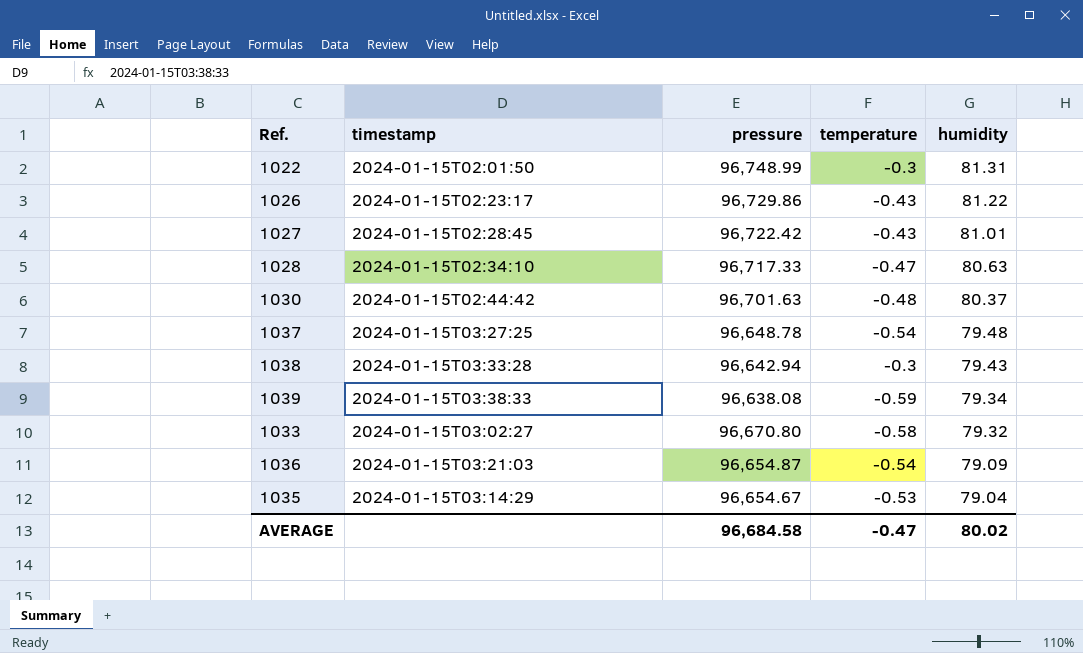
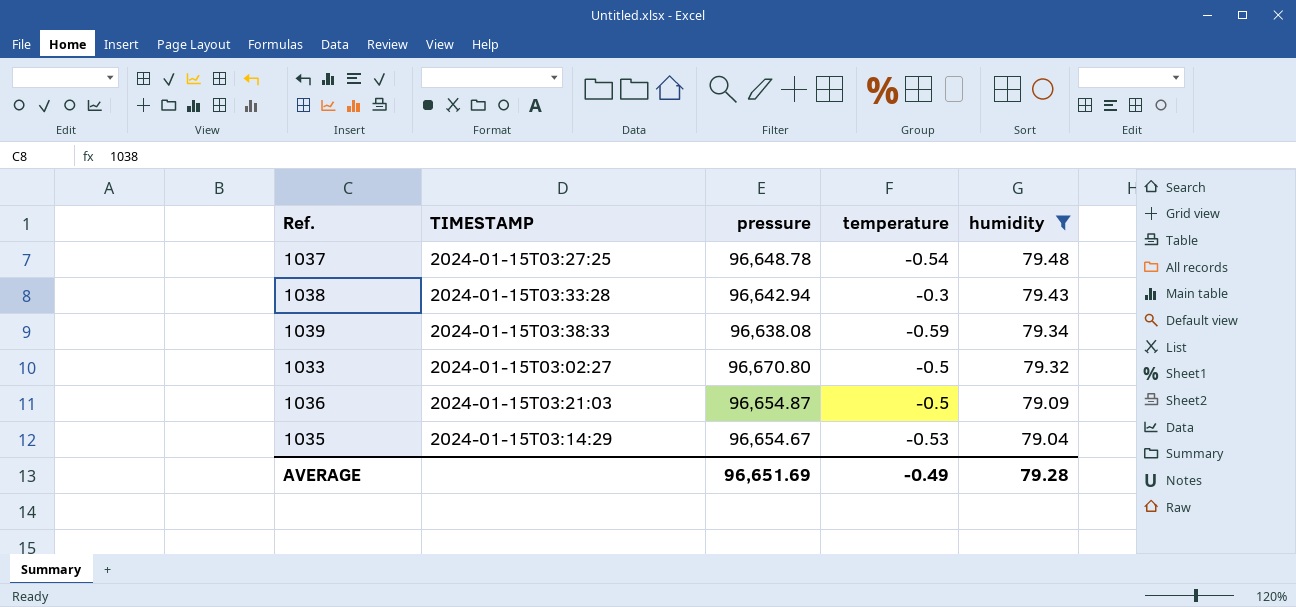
filter: none -> humidity <= 79.48
column name: timestamp -> TIMESTAMP
1033 | temperature: -0.58 -> -0.5
1036 | temperature: -0.54 -> -0.5
AVERAGE | pressure: 96,684.58 -> 96,651.69
AVERAGE | temperature: -0.47 -> -0.49
AVERAGE | humidity: 80.02 -> 79.28

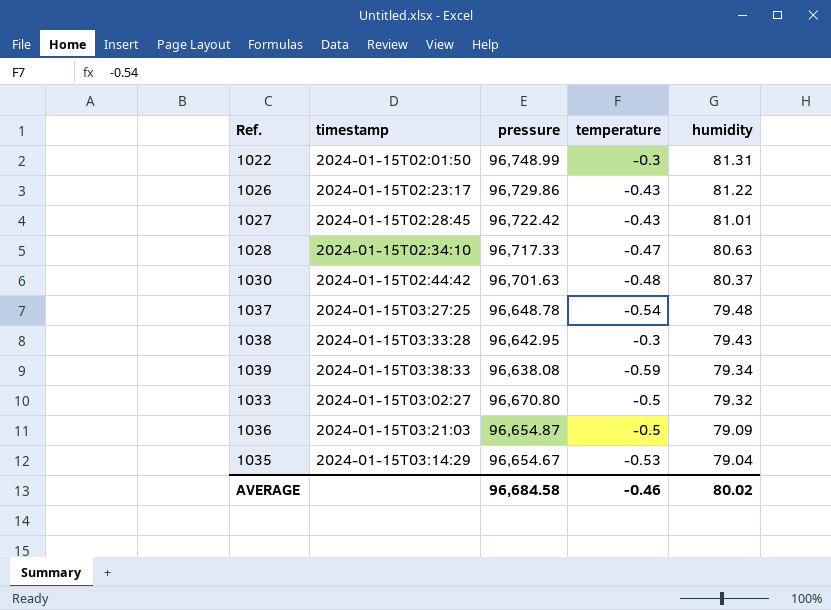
filter: humidity <= 79.48 -> none
column name: TIMESTAMP -> timestamp
1038 | pressure: 96,642.94 -> 96,642.95
AVERAGE | pressure: 96,651.69 -> 96,684.58
AVERAGE | temperature: -0.49 -> -0.46
AVERAGE | humidity: 79.28 -> 80.02

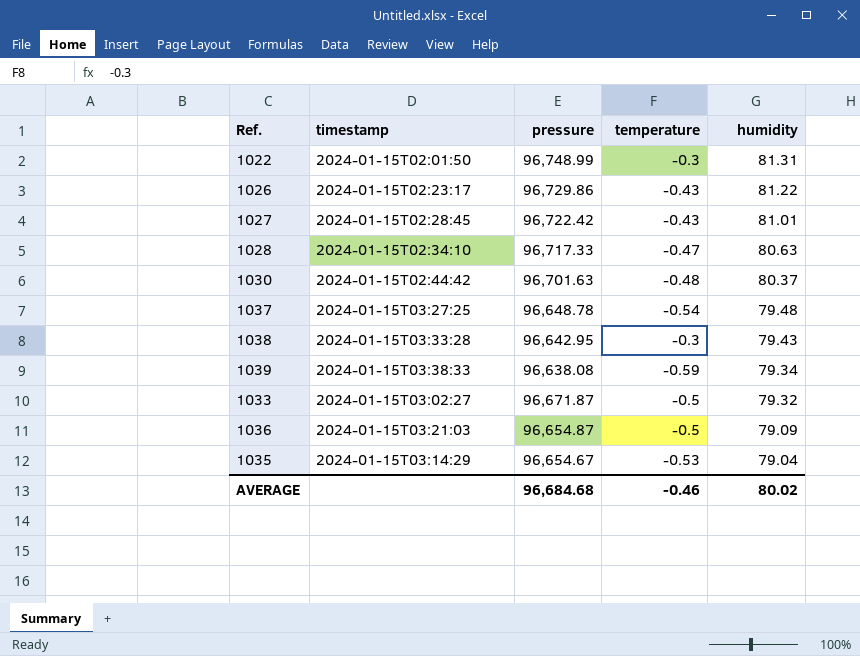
1033 | pressure: 96,670.80 -> 96,671.87
AVERAGE | pressure: 96,684.58 -> 96,684.68

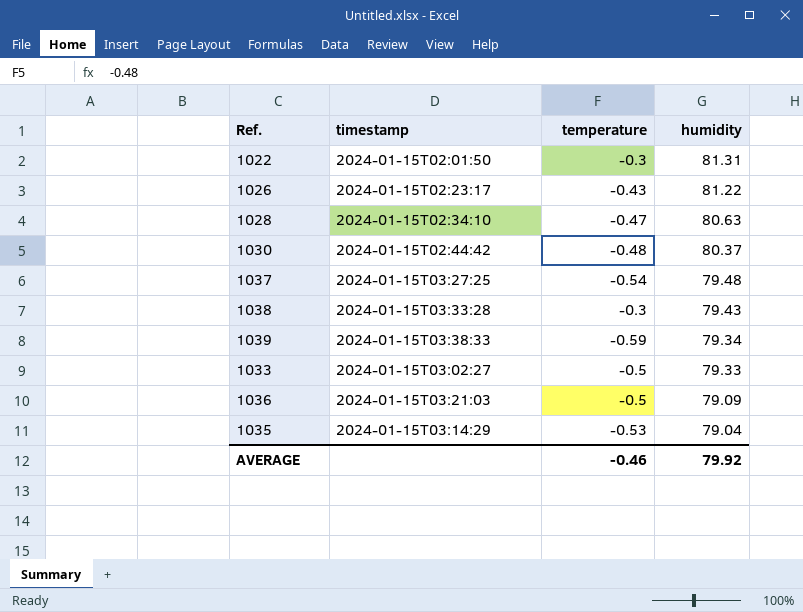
column pressure | position: 3 -> none
row 1027: 2024-01-15T02:28:45 | 96,722.42 | -0.43 | 81.01 -> none
1033 | humidity: 79.32 -> 79.33
AVERAGE | humidity: 80.02 -> 79.92

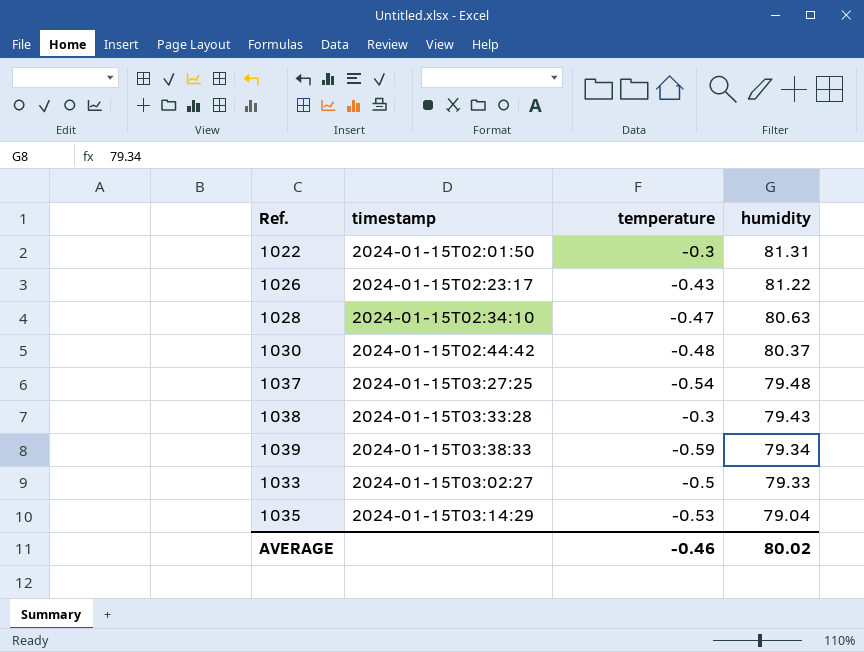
row 1036: 2024-01-15T03:21:03 | -0.5 | 79.09 -> none
AVERAGE | humidity: 79.92 -> 80.02

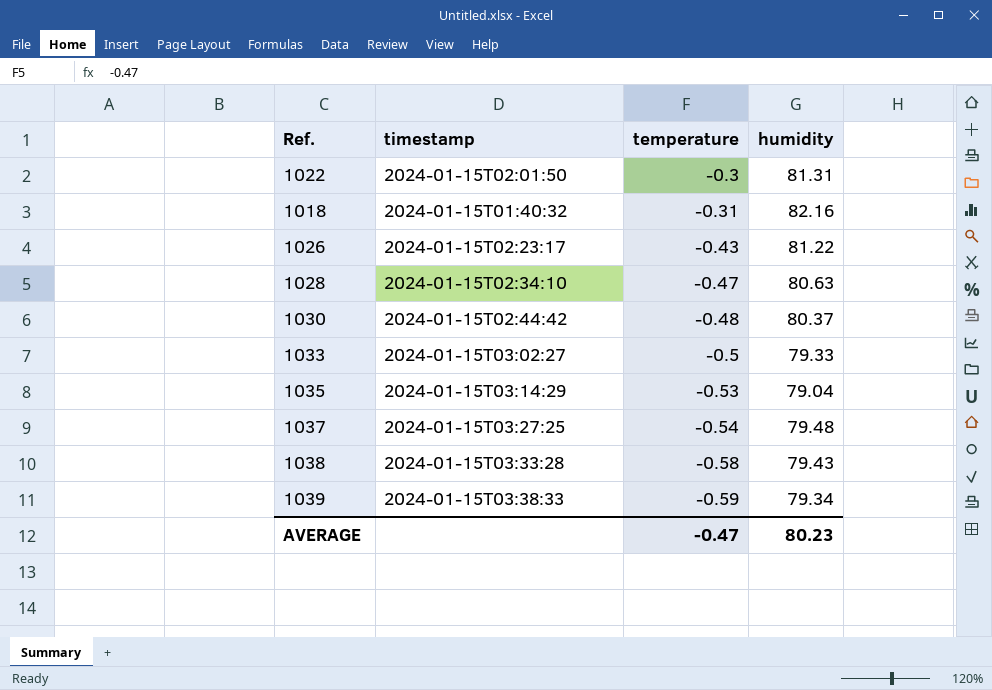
row order: humidity descending -> temperature descending
row 1018: none -> 2024-01-15T01:40:32 | -0.31 | 82.16
1038 | temperature: -0.3 -> -0.58
AVERAGE | temperature: -0.46 -> -0.47
AVERAGE | humidity: 80.02 -> 80.23

